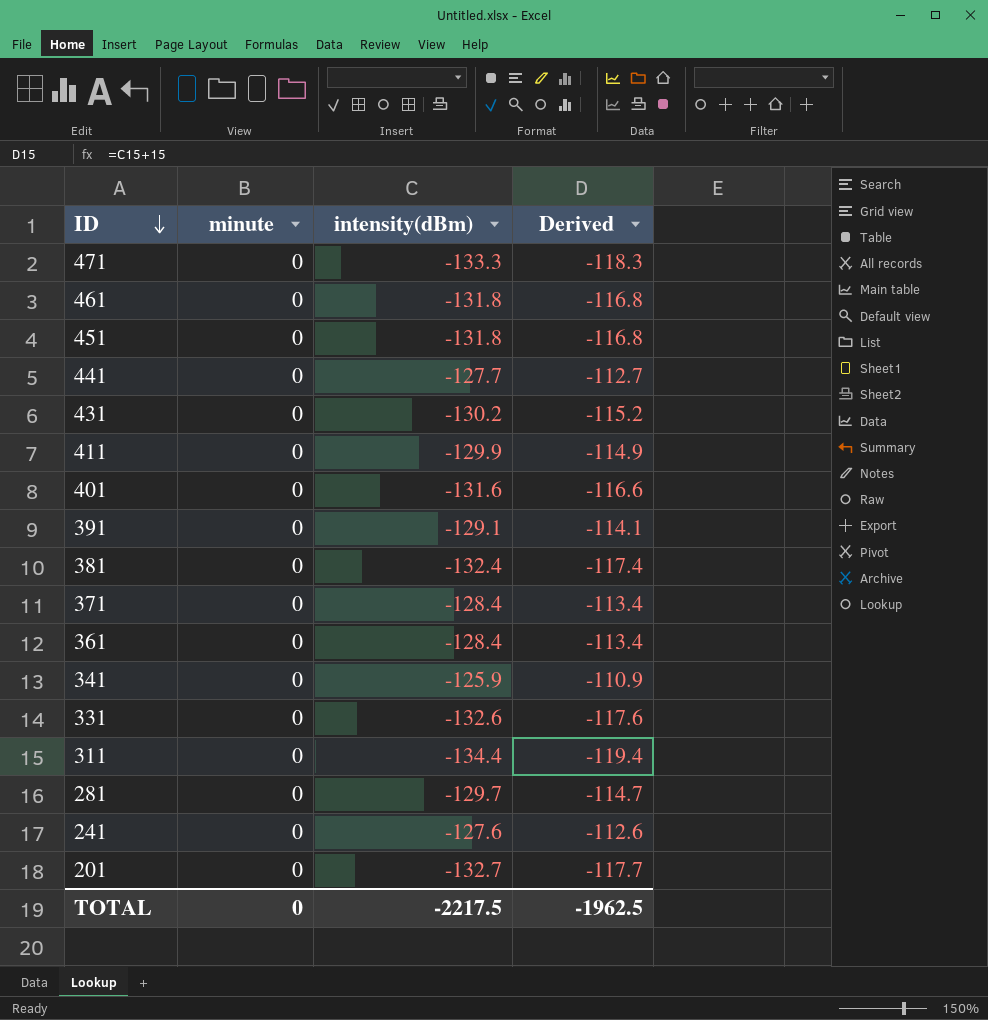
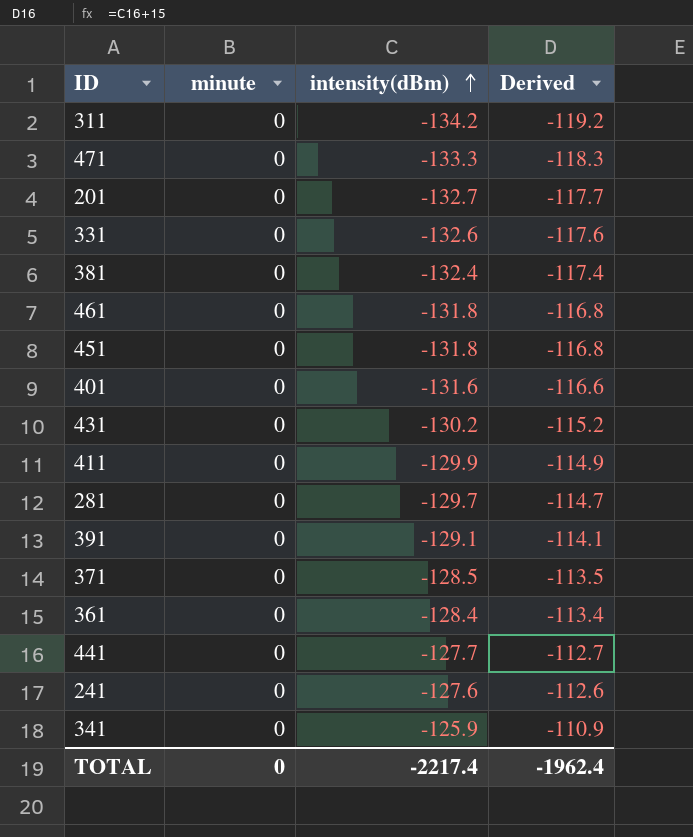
row order: ID descending -> intensity(dBm) ascending
311 | intensity(dBm): -134.4 -> -134.2
311 | Derived: -119.4 -> -119.2
371 | intensity(dBm): -128.4 -> -128.5
371 | Derived: -113.4 -> -113.5
TOTAL | intensity(dBm): -2217.5 -> -2217.4
TOTAL | Derived: -1962.5 -> -1962.4

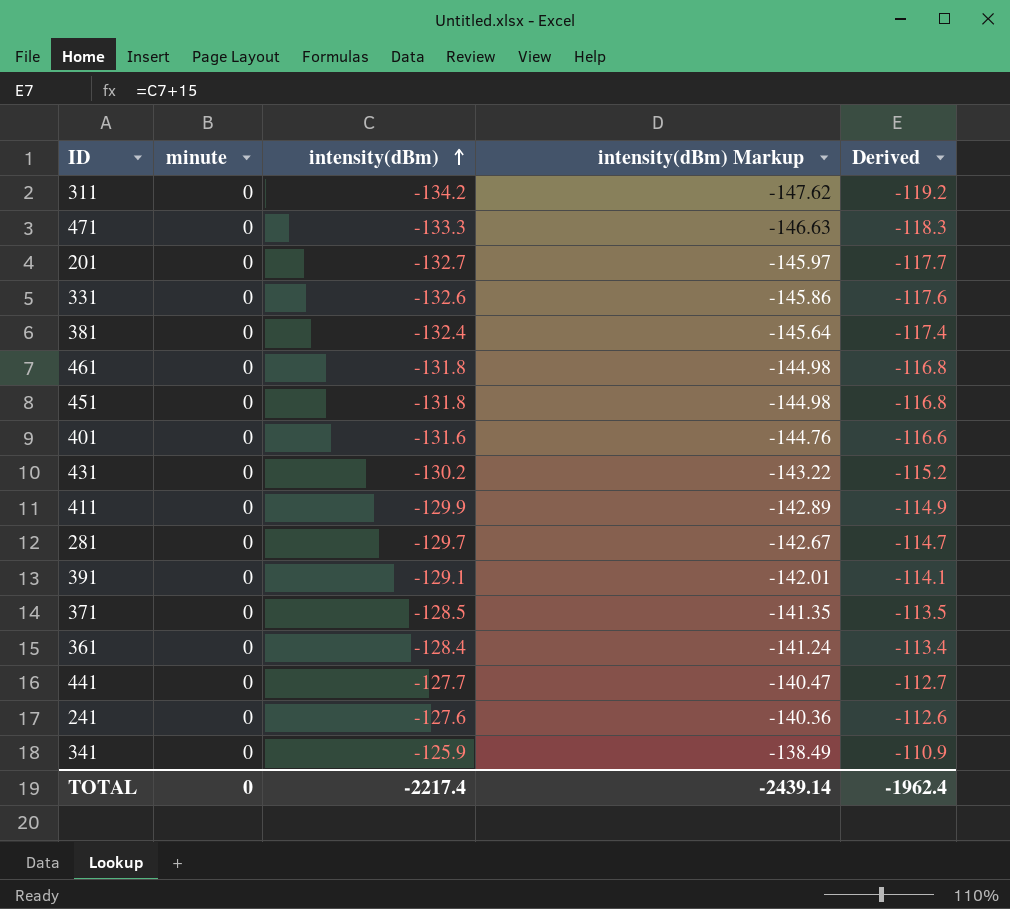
column intensity(dBm) Markup | formula: none -> [intensity(dBm)] * 1.1

